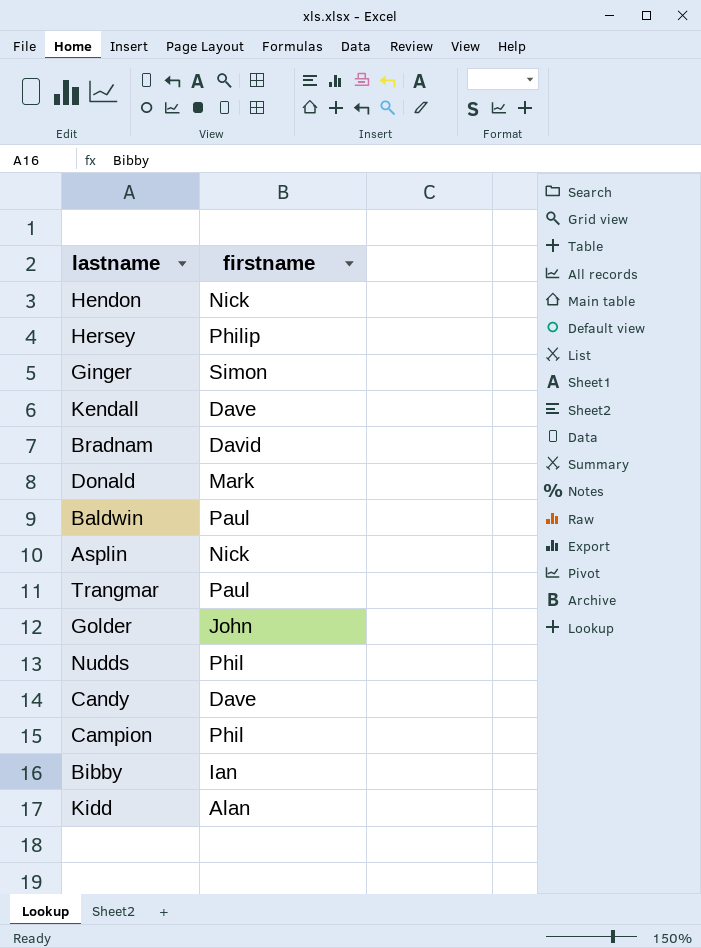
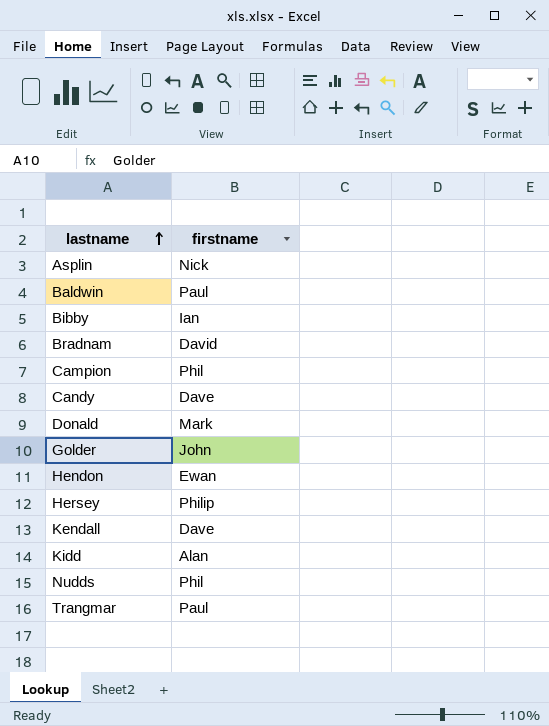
row order: none -> lastname ascending
row Ginger: Simon -> none
Hendon | firstname: Nick -> Ewan

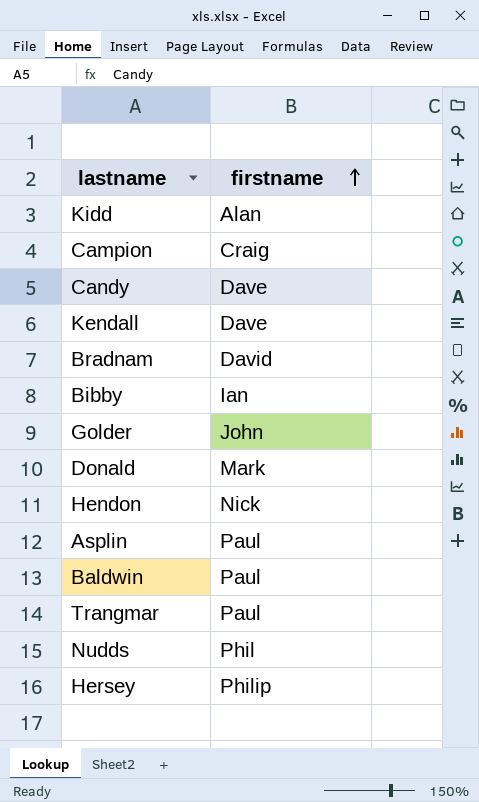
row order: lastname ascending -> firstname ascending
Campion | firstname: Phil -> Craig
Hendon | firstname: Ewan -> Nick
Asplin | firstname: Nick -> Paul

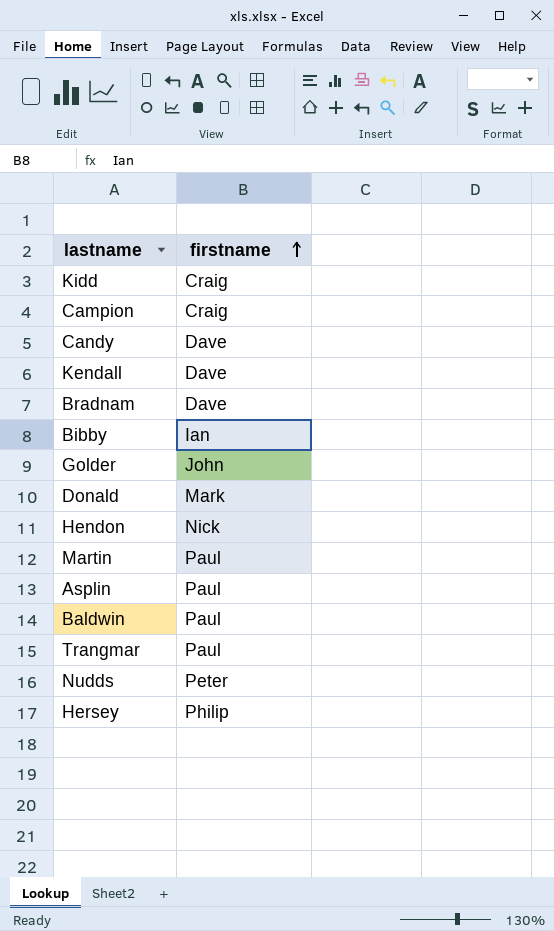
Kidd | firstname: Alan -> Craig
Bradnam | firstname: David -> Dave
row Martin: none -> Paul
Nudds | firstname: Phil -> Peter

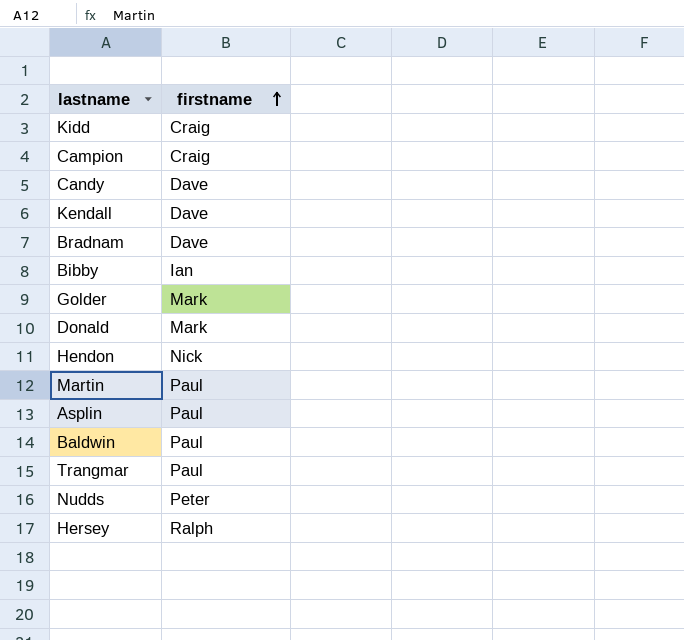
Golder | firstname: John -> Mark
Hersey | firstname: Philip -> Ralph

